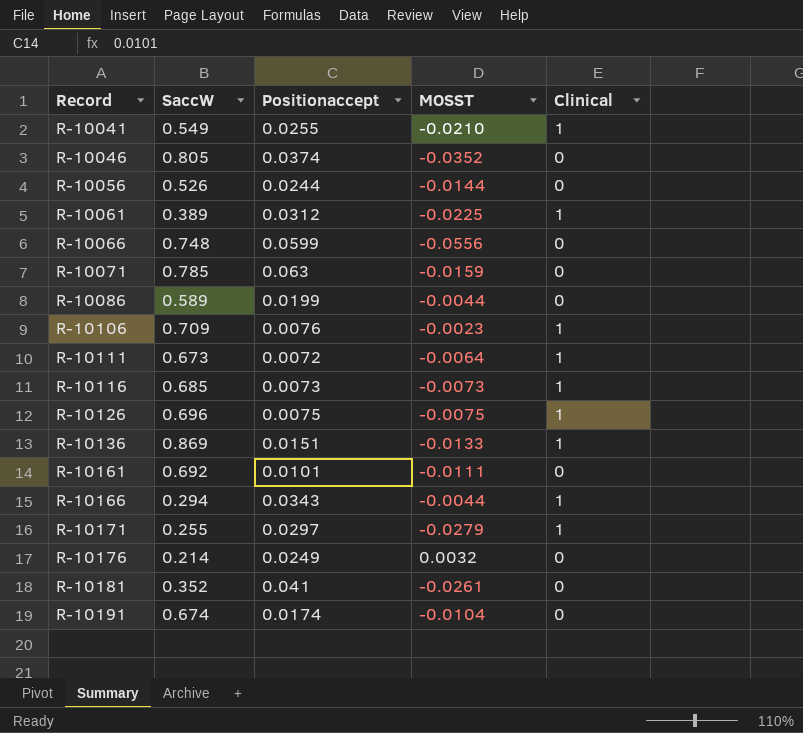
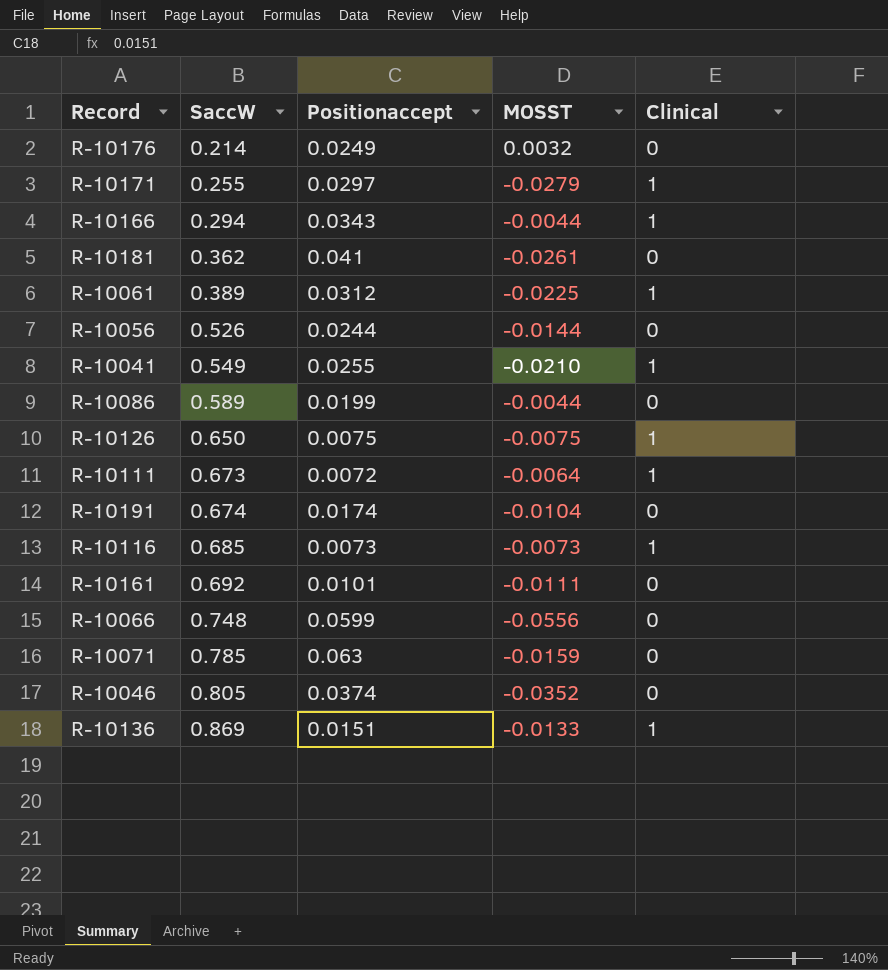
row order: Record ascending -> SaccW ascending
row R-10106: 0.709 | 0.0076 | -0.0023 | 1 -> none
R-10181 | SaccW: 0.352 -> 0.362
R-10126 | SaccW: 0.696 -> 0.650

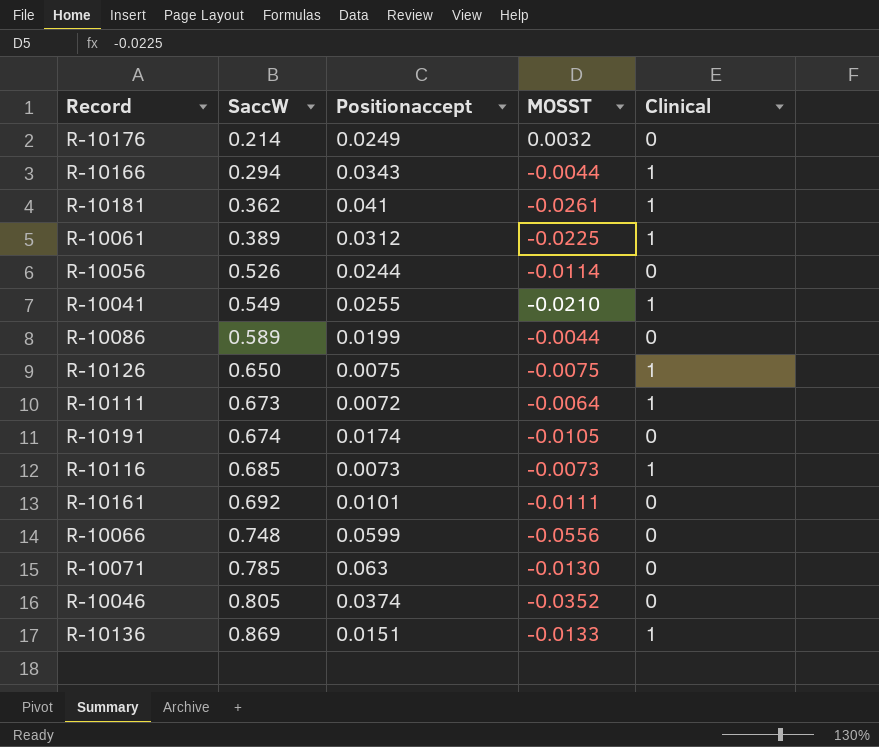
row R-10171: 0.255 | 0.0297 | -0.0279 | 1 -> none
R-10181 | Clinical: 0 -> 1
R-10056 | MOSST: -0.0144 -> -0.0114
R-10191 | MOSST: -0.0104 -> -0.0105
R-10071 | MOSST: -0.0159 -> -0.0130

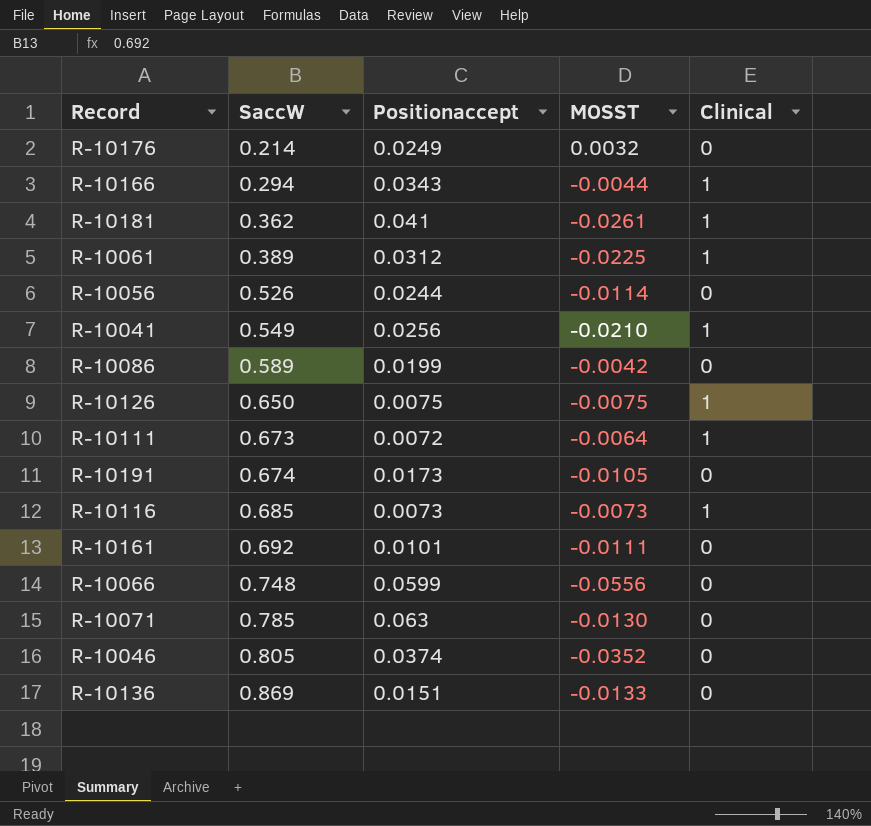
R-10041 | Positionaccept: 0.0255 -> 0.0256
R-10086 | MOSST: -0.0044 -> -0.0042
R-10191 | Positionaccept: 0.0174 -> 0.0173
R-10136 | Clinical: 1 -> 0

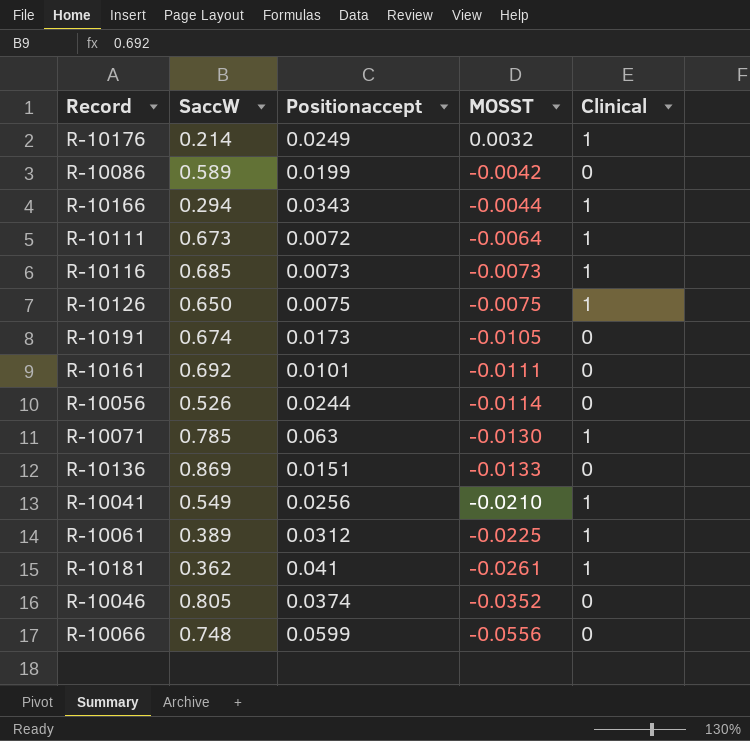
row order: SaccW ascending -> MOSST descending
R-10176 | Clinical: 0 -> 1
R-10071 | Clinical: 0 -> 1

